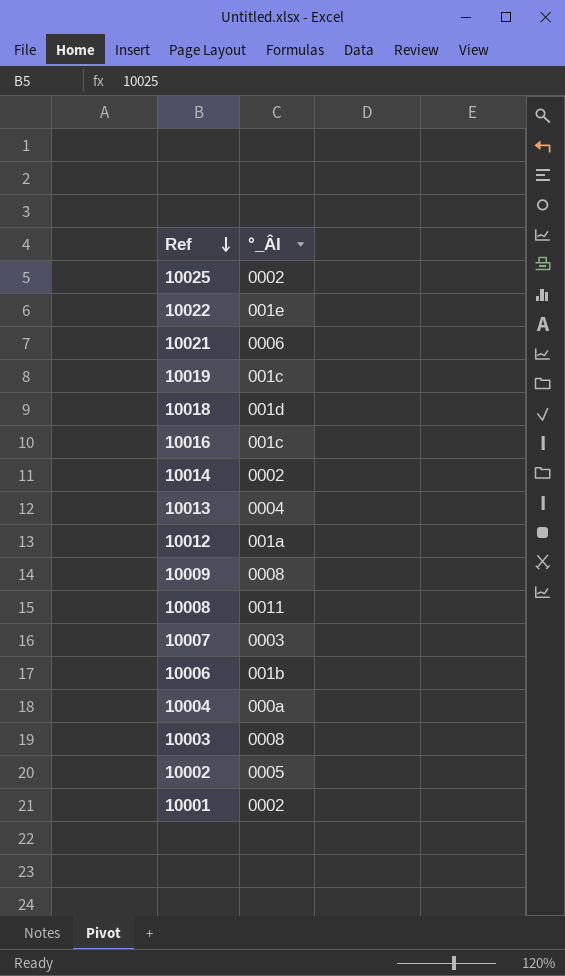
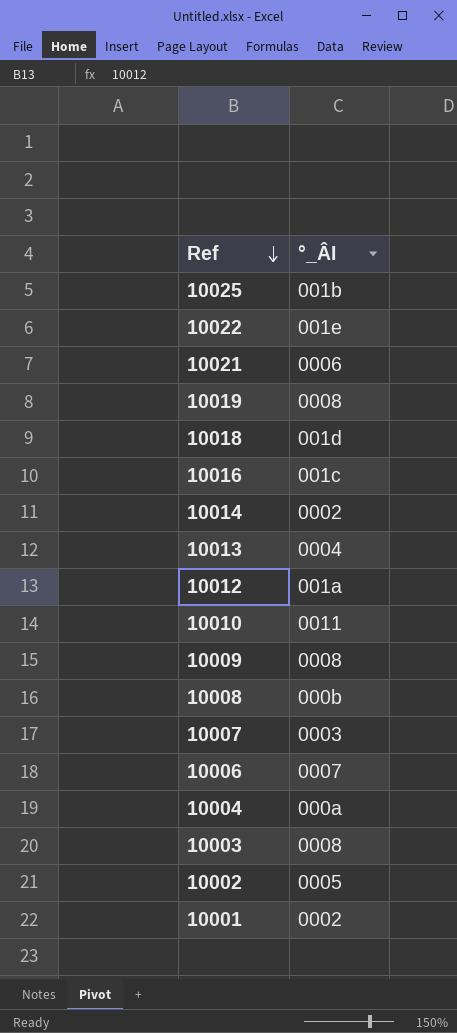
10025 | °_ÂI: 0002 -> 001b
10019 | °_ÂI: 001c -> 0008
row 10010: none -> 0011
10008 | °_ÂI: 0011 -> 000b
10006 | °_ÂI: 001b -> 0007

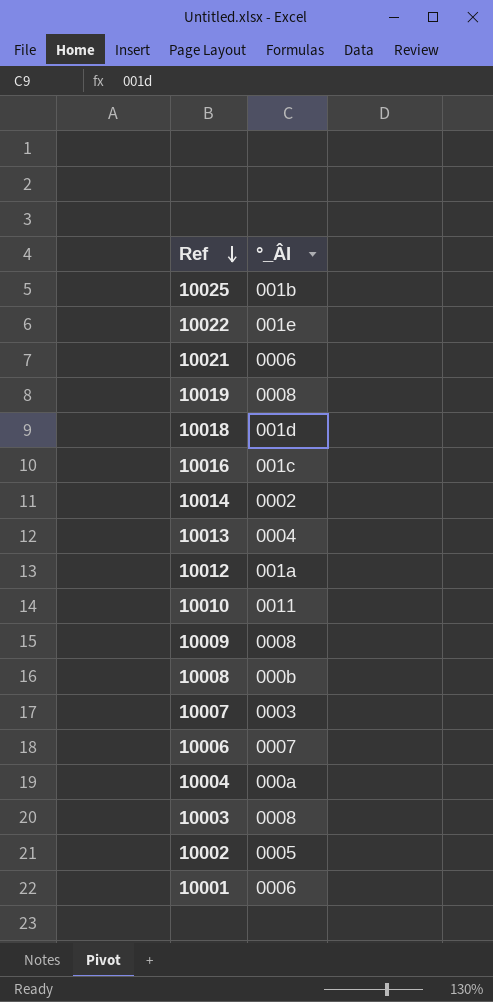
10001 | °_ÂI: 0002 -> 0006

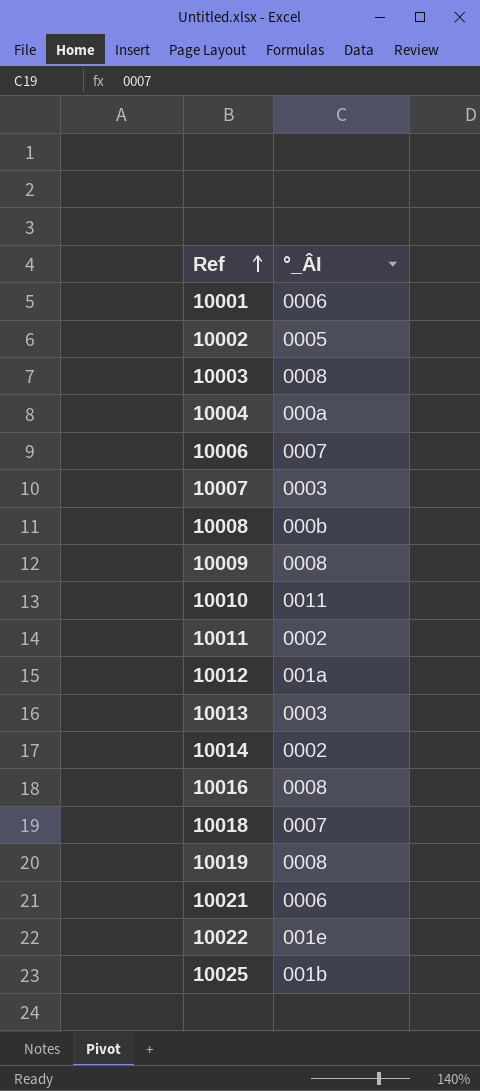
row order: Ref descending -> Ref ascending
row 10011: none -> 0002
10013 | °_ÂI: 0004 -> 0003
10016 | °_ÂI: 001c -> 0008
10018 | °_ÂI: 001d -> 0007

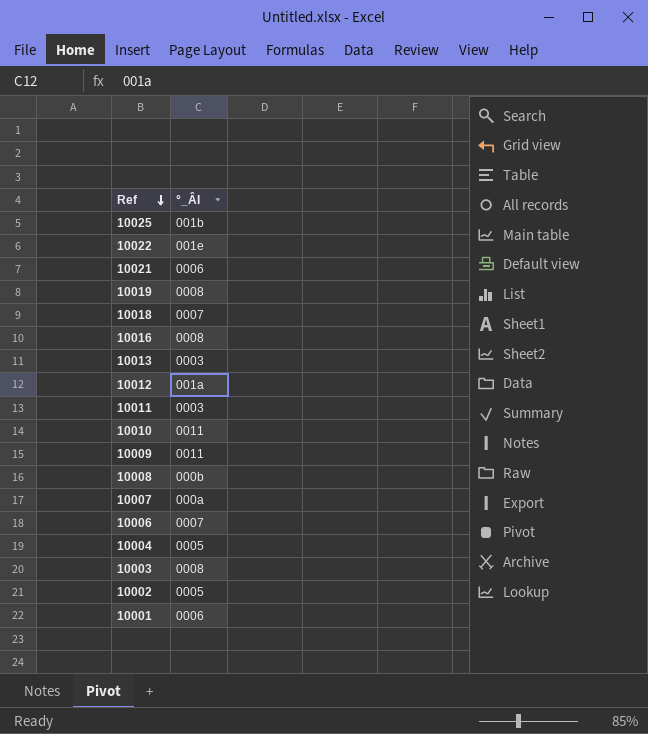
row order: Ref ascending -> Ref descending
row 10014: 0002 -> none
10011 | °_ÂI: 0002 -> 0003
10009 | °_ÂI: 0008 -> 0011
10007 | °_ÂI: 0003 -> 000a
10004 | °_ÂI: 000a -> 0005

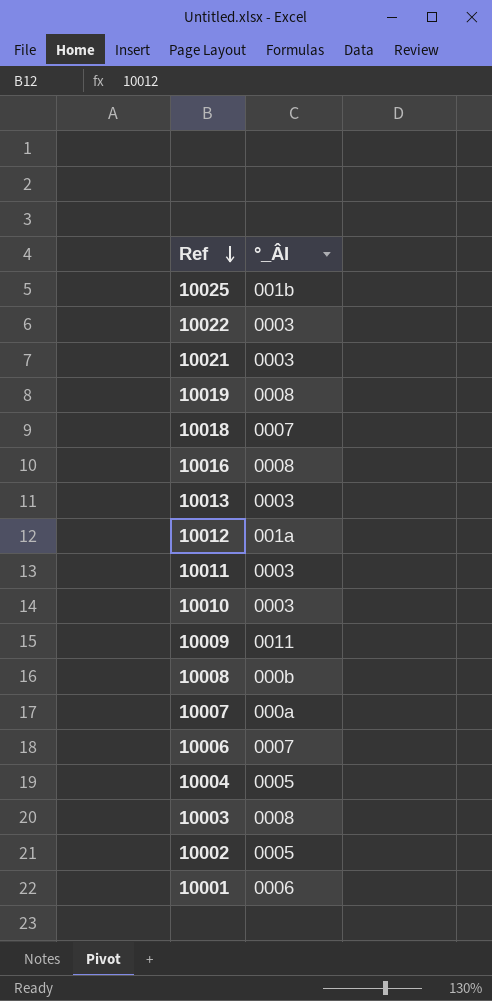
10022 | °_ÂI: 001e -> 0003
10021 | °_ÂI: 0006 -> 0003
10010 | °_ÂI: 0011 -> 0003

